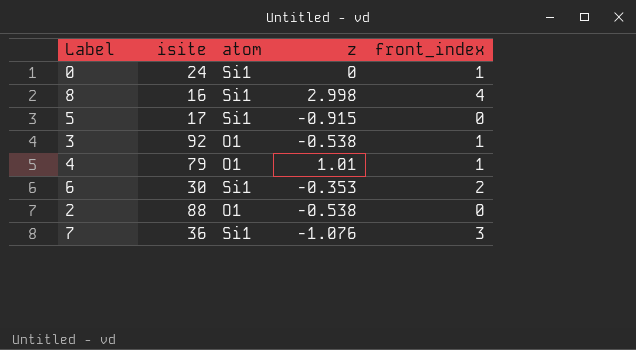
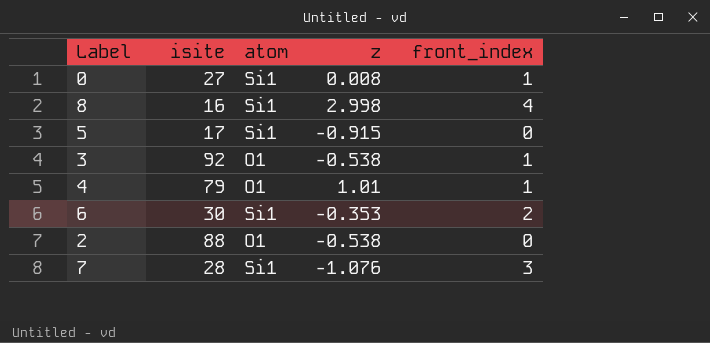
0 | isite: 24 -> 27
0 | z: 0 -> 0.008
7 | isite: 36 -> 28

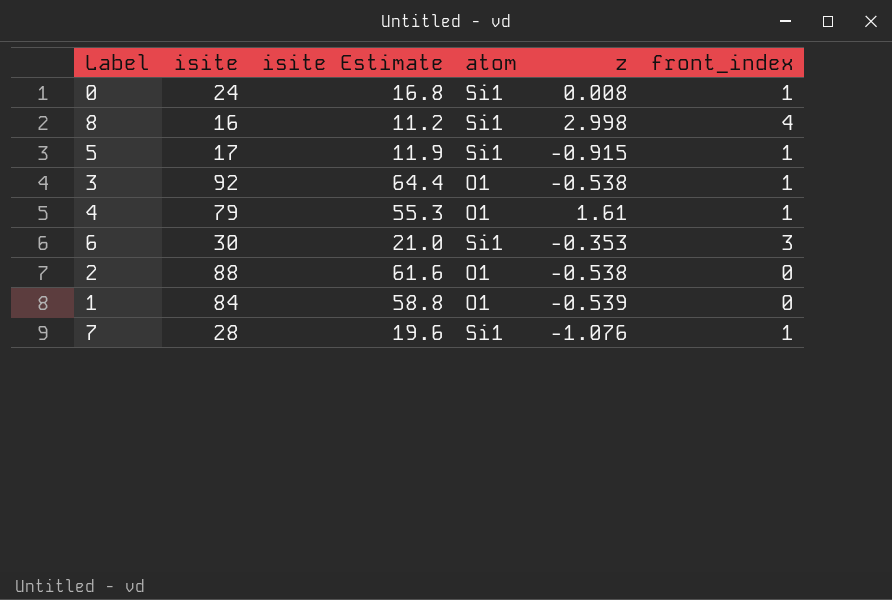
column isite Estimate | formula: none -> [isite] * 0.7
0 | isite: 27 -> 24
5 | front_index: 0 -> 1
4 | z: 1.01 -> 1.61
6 | front_index: 2 -> 3
row 1: none -> 84 | 58.8 | O1 | -0.539 | 0
7 | front_index: 3 -> 1

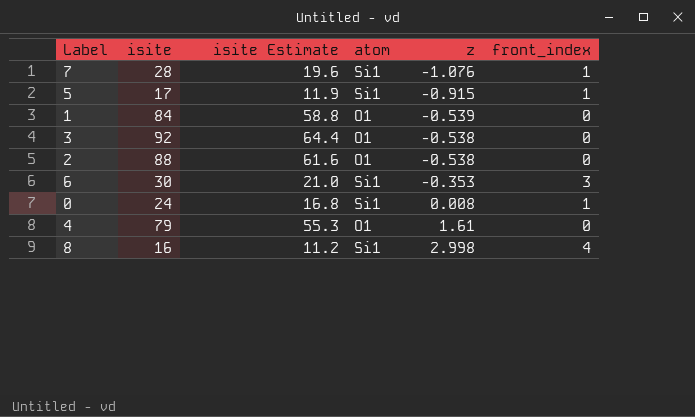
row order: none -> z ascending
3 | front_index: 1 -> 0
4 | front_index: 1 -> 0

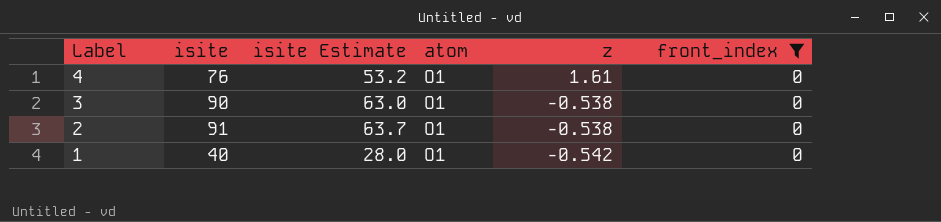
filter: none -> front_index = 0
row order: z ascending -> Label descending
4 | isite: 79 -> 76
4 | isite Estimate: 55.3 -> 53.2
3 | isite: 92 -> 90
3 | isite Estimate: 64.4 -> 63.0
2 | isite: 88 -> 91
2 | isite Estimate: 61.6 -> 63.7
1 | isite: 84 -> 40
1 | isite Estimate: 58.8 -> 28.0
1 | z: -0.539 -> -0.542

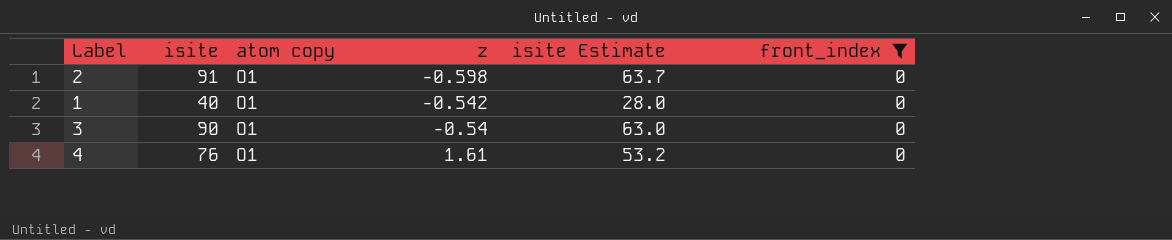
row order: Label descending -> z ascending
column name: atom -> atom copy
column isite Estimate | position: 3 -> 5
2 | z: -0.538 -> -0.598
3 | z: -0.538 -> -0.54

